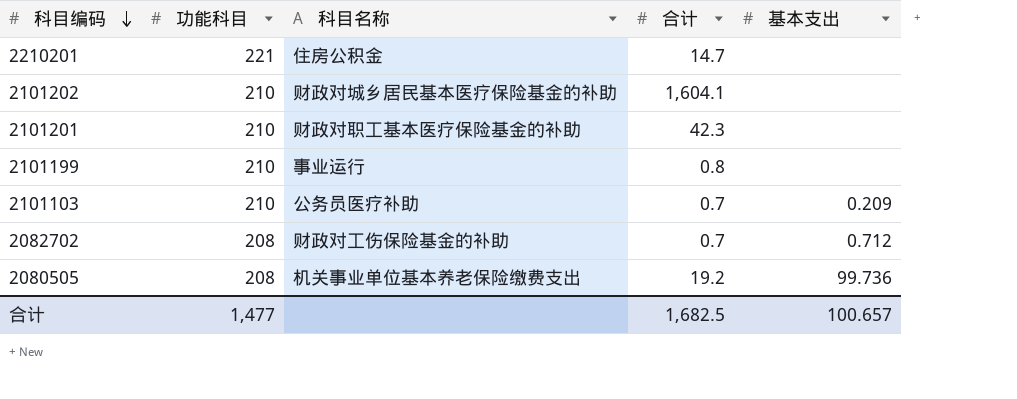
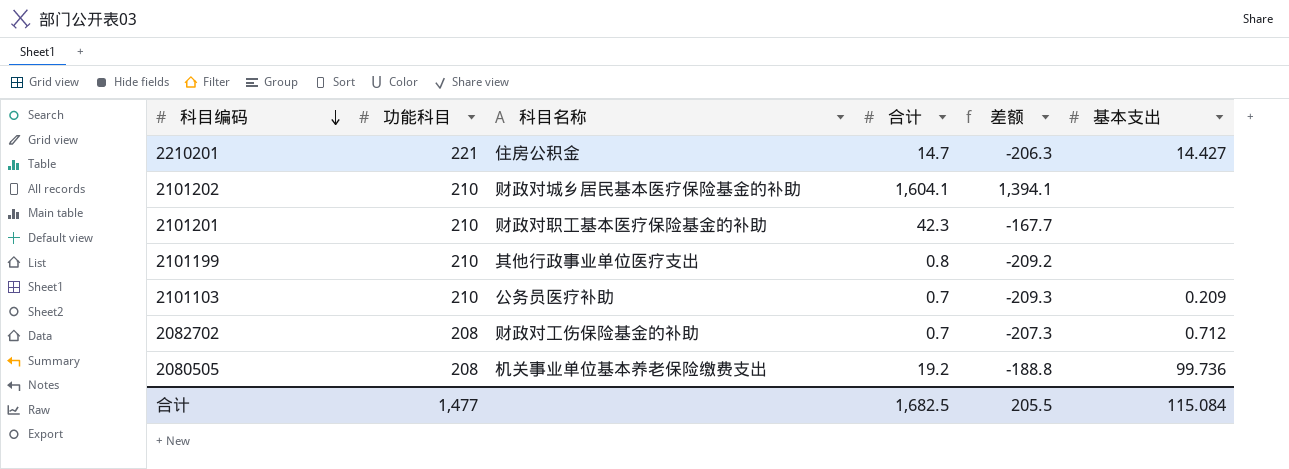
column 差额 | formula: none -> [合计] - [功能科目]
2210201 | 基本支出: none -> 14.427
2101199 | 科目名称: 事业运行 -> 其他行政事业单位医疗支出
合计 | 基本支出: 100.657 -> 115.084

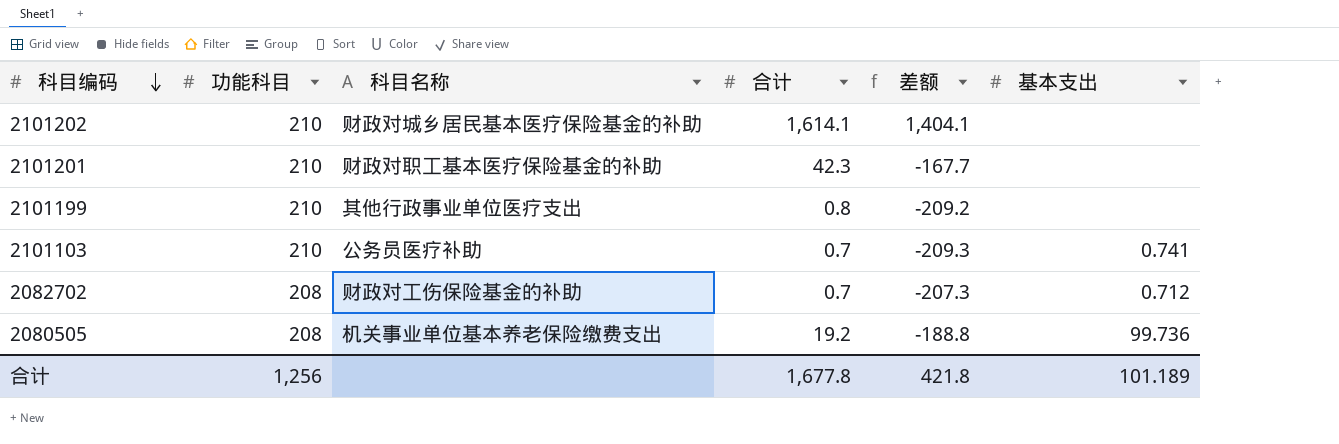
row 2210201: 221 | 住房公积金 | 14.7 | -206.3 | 14.427 -> none
2101202 | 合计: 1,604.1 -> 1,614.1
2101202 | 差额: 1,394.1 -> 1,404.1
2101103 | 基本支出: 0.209 -> 0.741
合计 | 功能科目: 1,477 -> 1,256
合计 | 合计: 1,682.5 -> 1,677.8
合计 | 差额: 205.5 -> 421.8
合计 | 基本支出: 115.084 -> 101.189

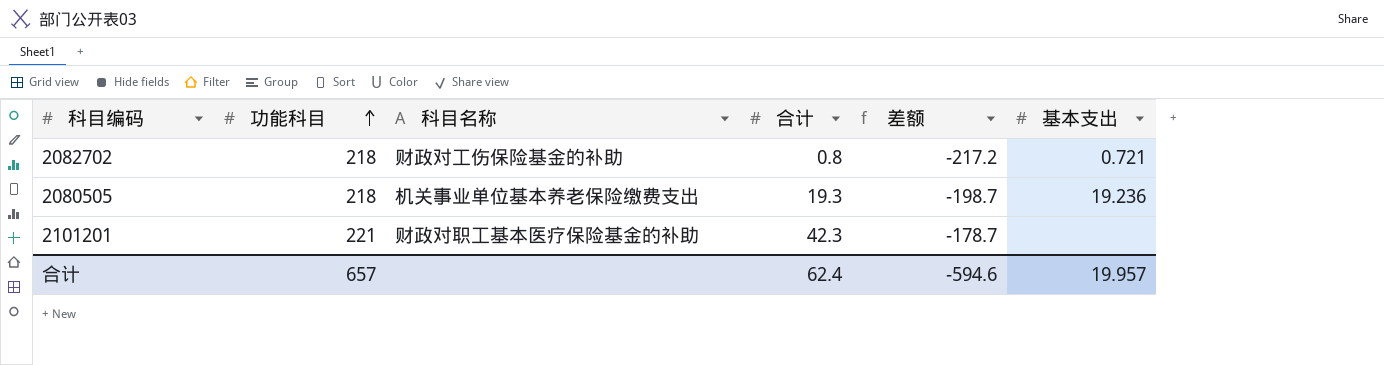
row order: 科目编码 descending -> 功能科目 ascending
row 2101202: 210 | 财政对城乡居民基本医疗保险基金的补助 | 1,614.1 | 1,404.1 | none -> none
row 2101199: 210 | 其他行政事业单位医疗支出 | 0.8 | -209.2 | none -> none
row 2101103: 210 | 公务员医疗补助 | 0.7 | -209.3 | 0.741 -> none
2082702 | 功能科目: 208 -> 218
2082702 | 合计: 0.7 -> 0.8
2082702 | 差额: -207.3 -> -217.2
2082702 | 基本支出: 0.712 -> 0.721
2080505 | 功能科目: 208 -> 218
2080505 | 合计: 19.2 -> 19.3
2080505 | 差额: -188.8 -> -198.7
2080505 | 基本支出: 99.736 -> 19.236
2101201 | 功能科目: 210 -> 221
2101201 | 差额: -167.7 -> -178.7
合计 | 功能科目: 1,256 -> 657
合计 | 合计: 1,677.8 -> 62.4
合计 | 差额: 421.8 -> -594.6
合计 | 基本支出: 101.189 -> 19.957

